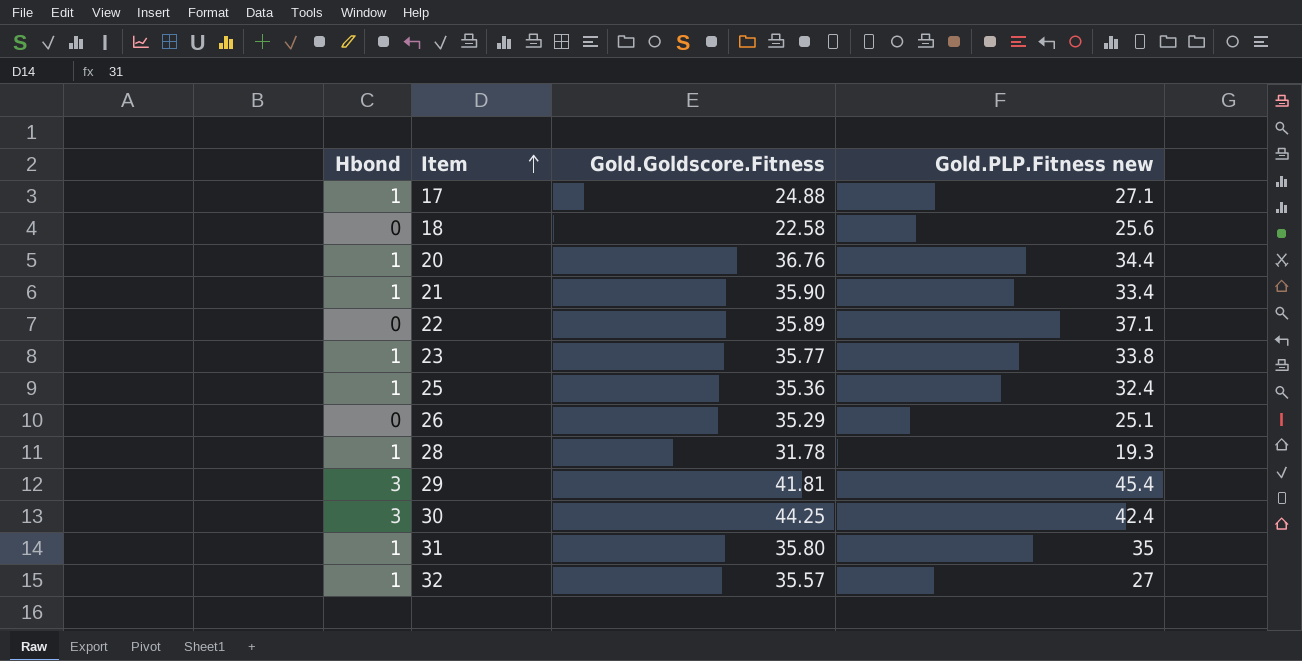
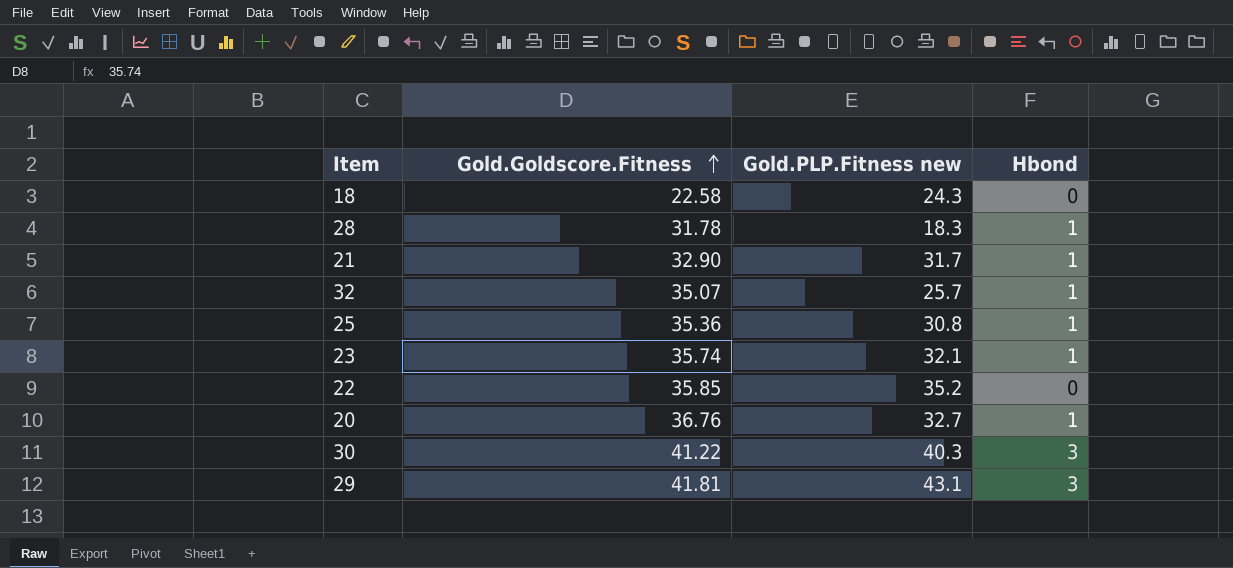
row order: Item ascending -> Gold.Goldscore.Fitness ascending
column Hbond | position: 1 -> 4
row 17: 1 | 24.88 | 27.1 -> none
row 26: 0 | 35.29 | 25.1 -> none
row 31: 1 | 35.80 | 35 -> none
18 | Gold.PLP.Fitness new: 25.6 -> 24.3
28 | Gold.PLP.Fitness new: 19.3 -> 18.3
21 | Gold.Goldscore.Fitness: 35.90 -> 32.90
21 | Gold.PLP.Fitness new: 33.4 -> 31.7
32 | Gold.Goldscore.Fitness: 35.57 -> 35.07
32 | Gold.PLP.Fitness new: 27 -> 25.7
25 | Gold.PLP.Fitness new: 32.4 -> 30.8
23 | Gold.Goldscore.Fitness: 35.77 -> 35.74
23 | Gold.PLP.Fitness new: 33.8 -> 32.1
22 | Gold.Goldscore.Fitness: 35.89 -> 35.85
22 | Gold.PLP.Fitness new: 37.1 -> 35.2
20 | Gold.PLP.Fitness new: 34.4 -> 32.7
30 | Gold.Goldscore.Fitness: 44.25 -> 41.22
30 | Gold.PLP.Fitness new: 42.4 -> 40.3
29 | Gold.PLP.Fitness new: 45.4 -> 43.1

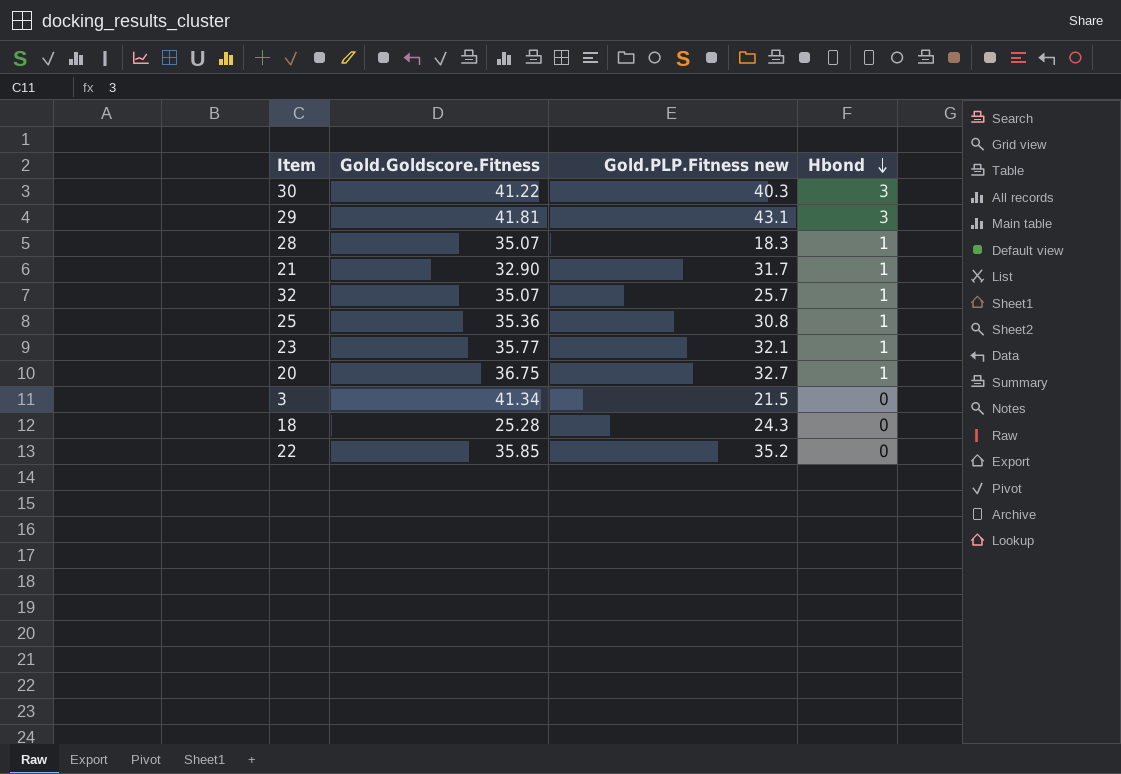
row order: Gold.Goldscore.Fitness ascending -> Hbond descending
28 | Gold.Goldscore.Fitness: 31.78 -> 35.07
23 | Gold.Goldscore.Fitness: 35.74 -> 35.77
20 | Gold.Goldscore.Fitness: 36.76 -> 36.75
row 3: none -> 41.34 | 21.5 | 0
18 | Gold.Goldscore.Fitness: 22.58 -> 25.28

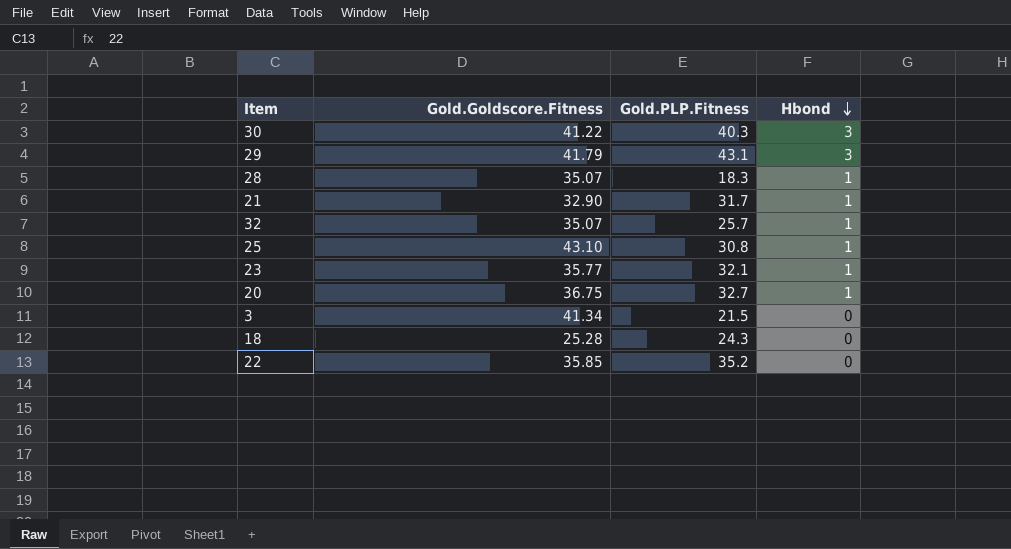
column name: Gold.PLP.Fitness new -> Gold.PLP.Fitness
29 | Gold.Goldscore.Fitness: 41.81 -> 41.79
25 | Gold.Goldscore.Fitness: 35.36 -> 43.10

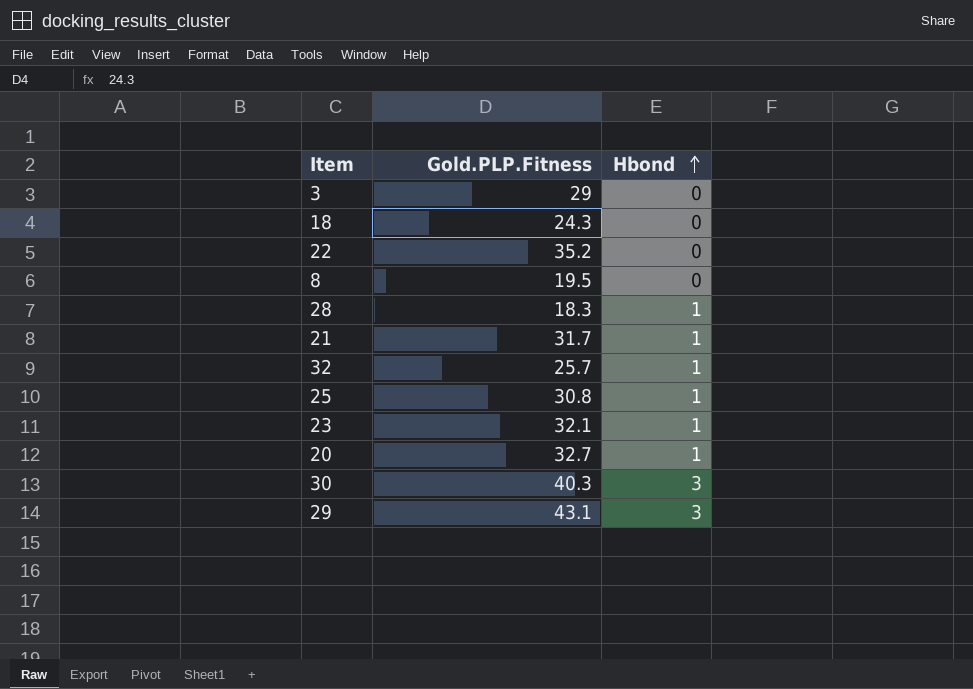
row order: Hbond descending -> Hbond ascending
column Gold.Goldscore.Fitness | position: 2 -> none
3 | Gold.PLP.Fitness: 21.5 -> 29
row 8: none -> 19.5 | 0

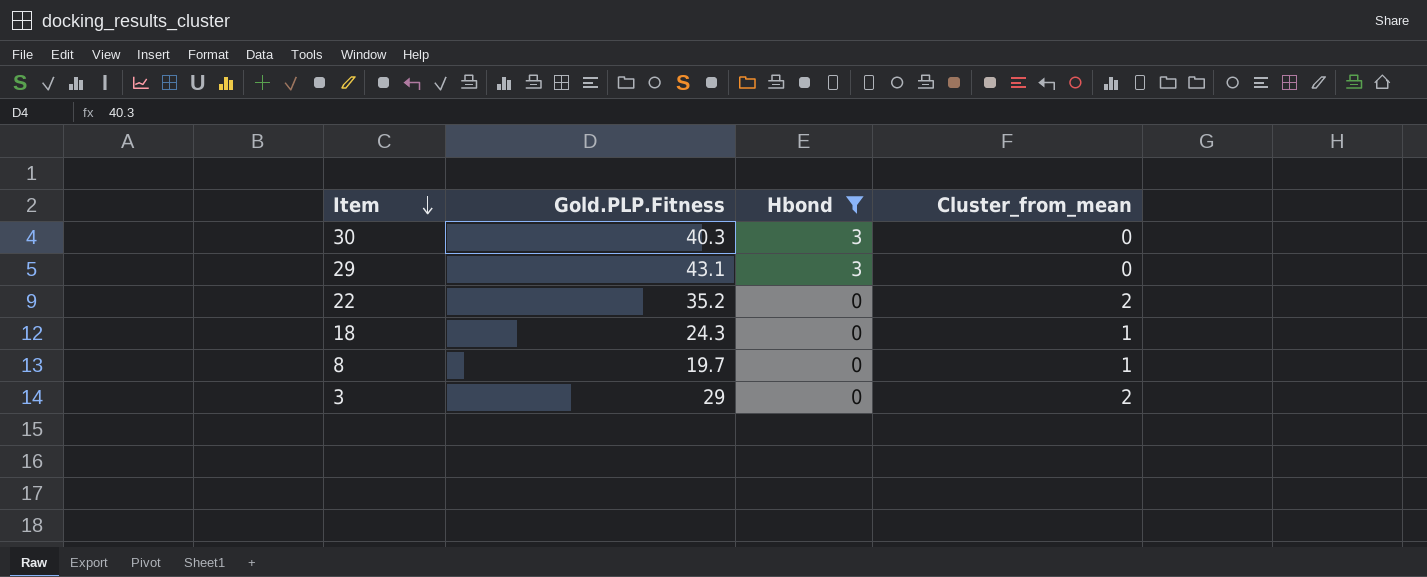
filter: none -> Hbond != 1
row order: Hbond ascending -> Item descending
column Cluster_from_mean | position: none -> 4
8 | Gold.PLP.Fitness: 19.5 -> 19.7

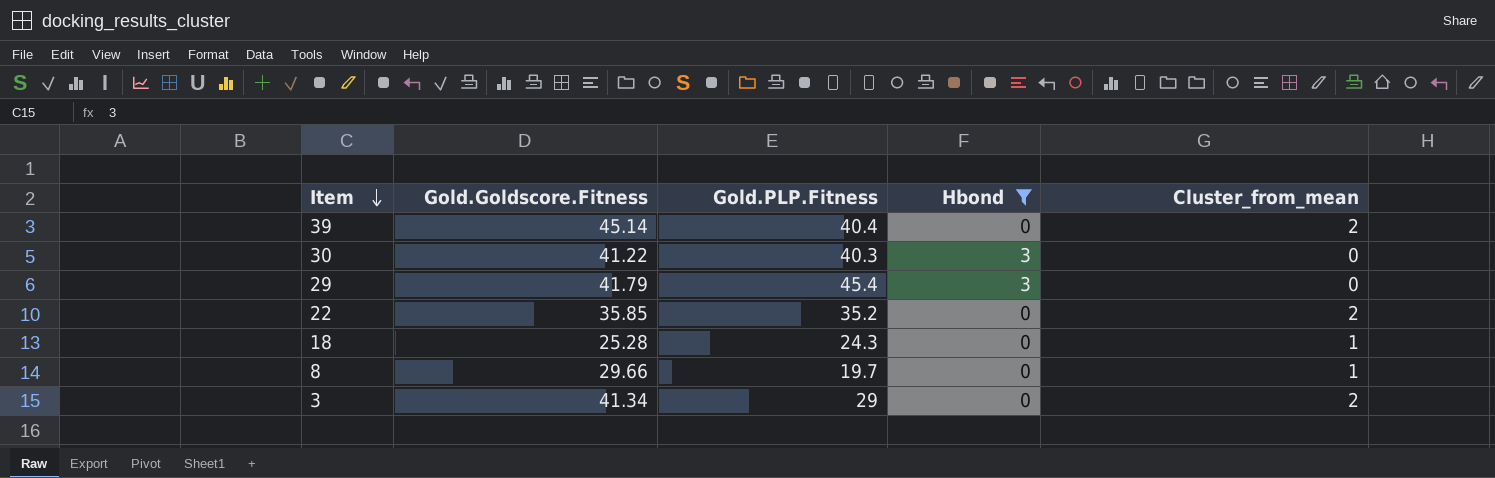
column Gold.Goldscore.Fitness | position: none -> 2
row 39: none -> 45.14 | 40.4 | 0 | 2
29 | Gold.PLP.Fitness: 43.1 -> 45.4

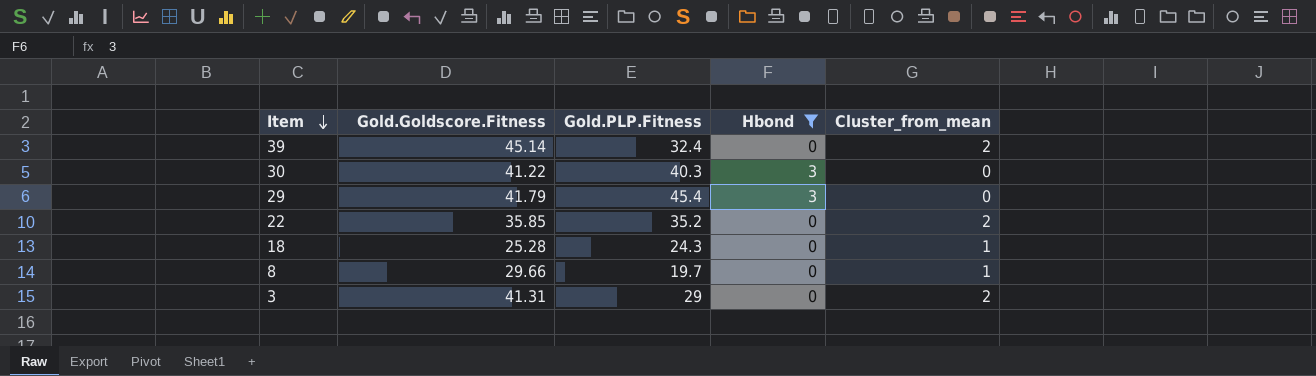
39 | Gold.PLP.Fitness: 40.4 -> 32.4
3 | Gold.Goldscore.Fitness: 41.34 -> 41.31

